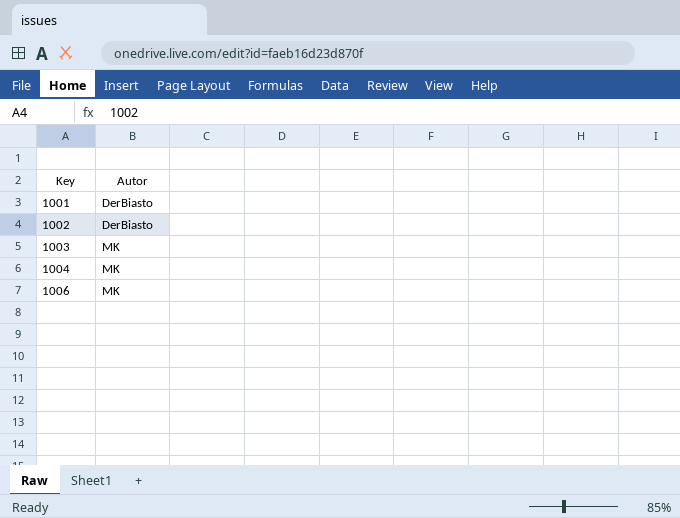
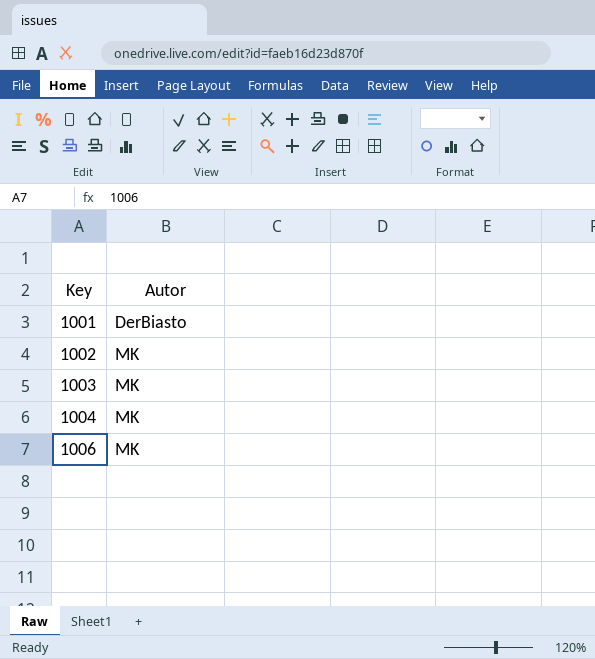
1002 | Autor: DerBiasto -> MK

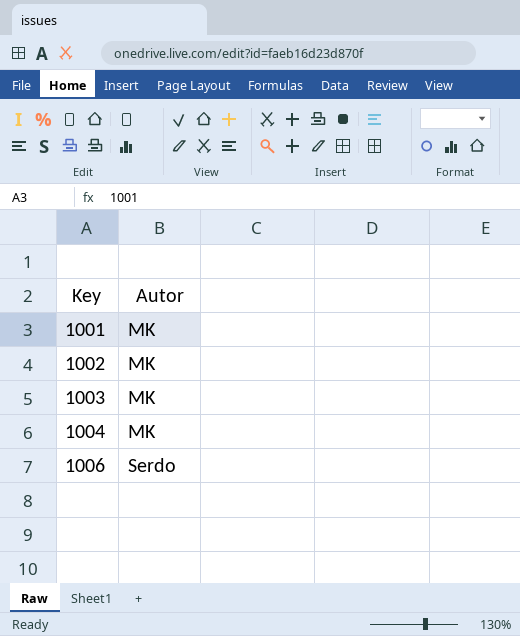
1001 | Autor: DerBiasto -> MK
1006 | Autor: MK -> Serdo

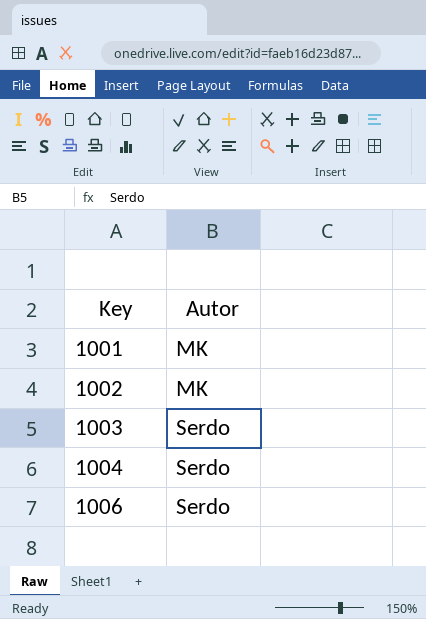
1003 | Autor: MK -> Serdo
1004 | Autor: MK -> Serdo

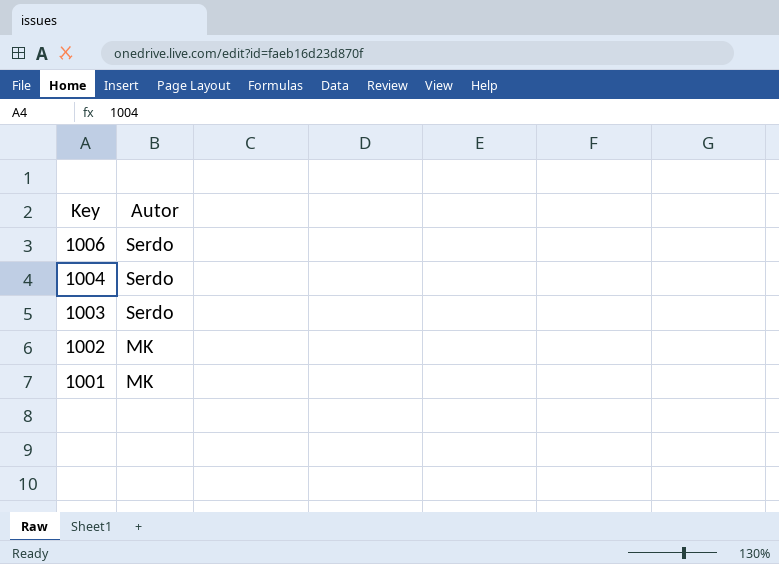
row order: Key ascending -> Key descending

